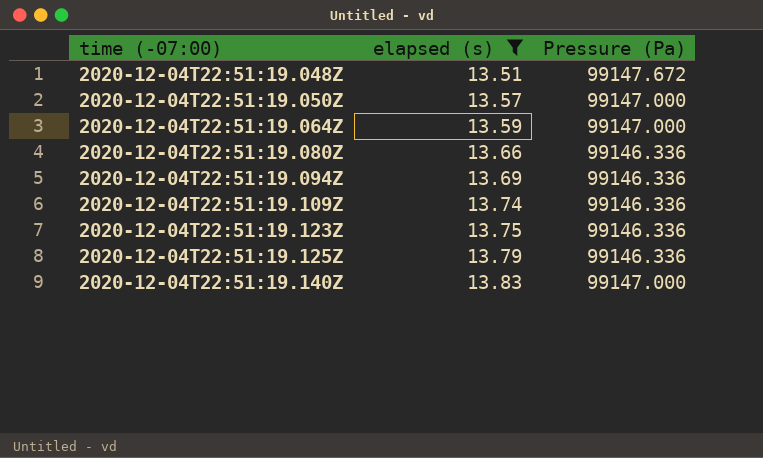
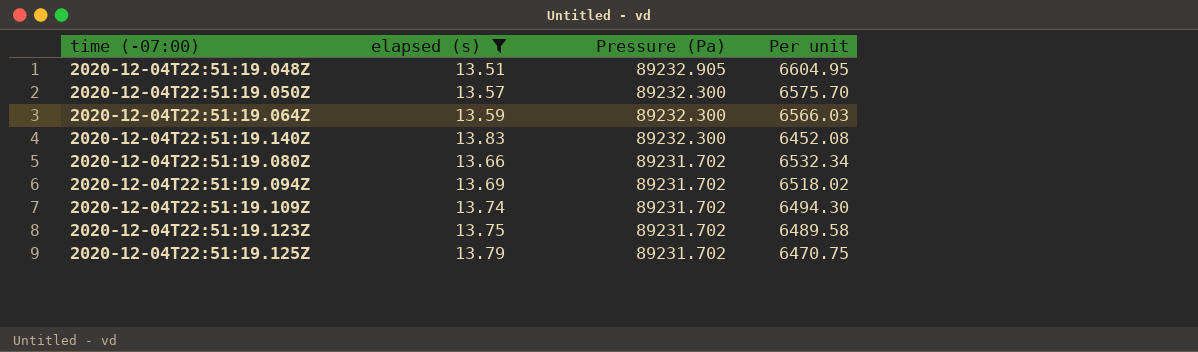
row order: time (-07:00) ascending -> Pressure (Pa) descending
column Per unit | formula: none -> [Pressure (Pa)] / [elapsed (s)]
2020-12-04T22:51:19.048Z | Pressure (Pa): 99147.672 -> 89232.905
2020-12-04T22:51:19.050Z | Pressure (Pa): 99147.000 -> 89232.300
2020-12-04T22:51:19.064Z | Pressure (Pa): 99147.000 -> 89232.300
2020-12-04T22:51:19.140Z | Pressure (Pa): 99147.000 -> 89232.300
2020-12-04T22:51:19.080Z | Pressure (Pa): 99146.336 -> 89231.702
2020-12-04T22:51:19.094Z | Pressure (Pa): 99146.336 -> 89231.702
2020-12-04T22:51:19.109Z | Pressure (Pa): 99146.336 -> 89231.702
2020-12-04T22:51:19.123Z | Pressure (Pa): 99146.336 -> 89231.702
2020-12-04T22:51:19.125Z | Pressure (Pa): 99146.336 -> 89231.702

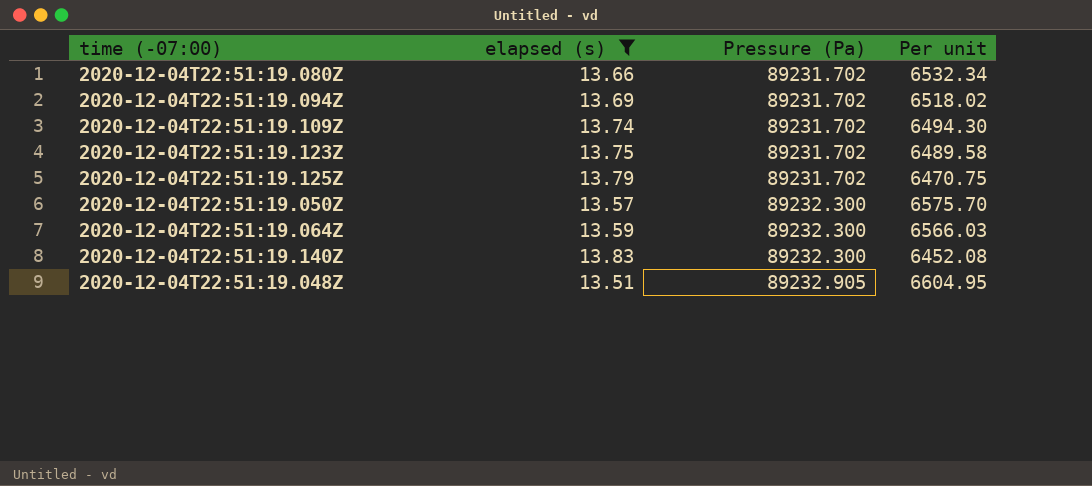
row order: Pressure (Pa) descending -> Pressure (Pa) ascending

